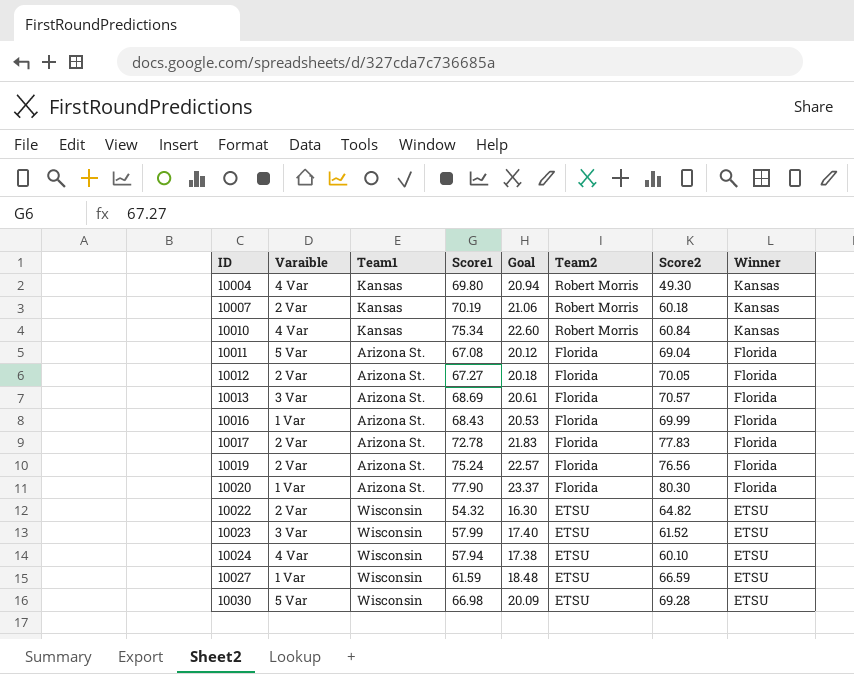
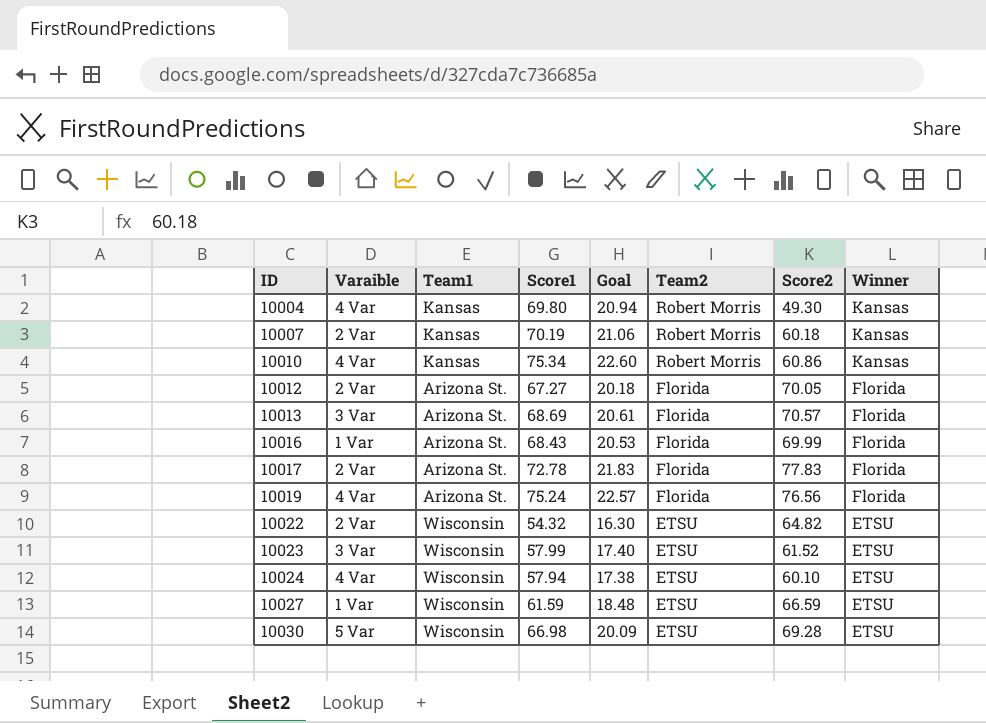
row 10011: 5 Var | Arizona St. | 67.08 | 20.12 | Florida | 69.04 | Florida -> none
row 10020: 1 Var | Arizona St. | 77.90 | 23.37 | Florida | 80.30 | Florida -> none
10010 | Score2: 60.84 -> 60.86
10019 | Varaible: 2 Var -> 4 Var

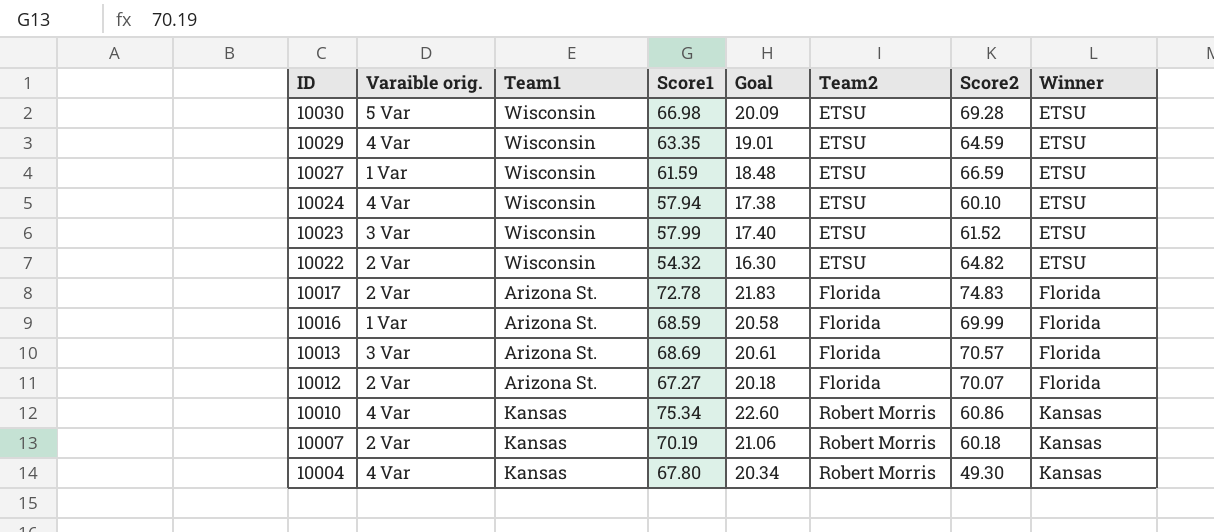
row order: ID ascending -> ID descending
column name: Varaible -> Varaible orig.
row 10019: 4 Var | Arizona St. | 75.24 | 22.57 | Florida | 76.56 | Florida -> none
row 10029: none -> 4 Var | Wisconsin | 63.35 | 19.01 | ETSU | 64.59 | ETSU
10017 | Score2: 77.83 -> 74.83
10016 | Score1: 68.43 -> 68.59
10016 | Goal: 20.53 -> 20.58
10012 | Score2: 70.05 -> 70.07
10004 | Score1: 69.80 -> 67.80
10004 | Goal: 20.94 -> 20.34

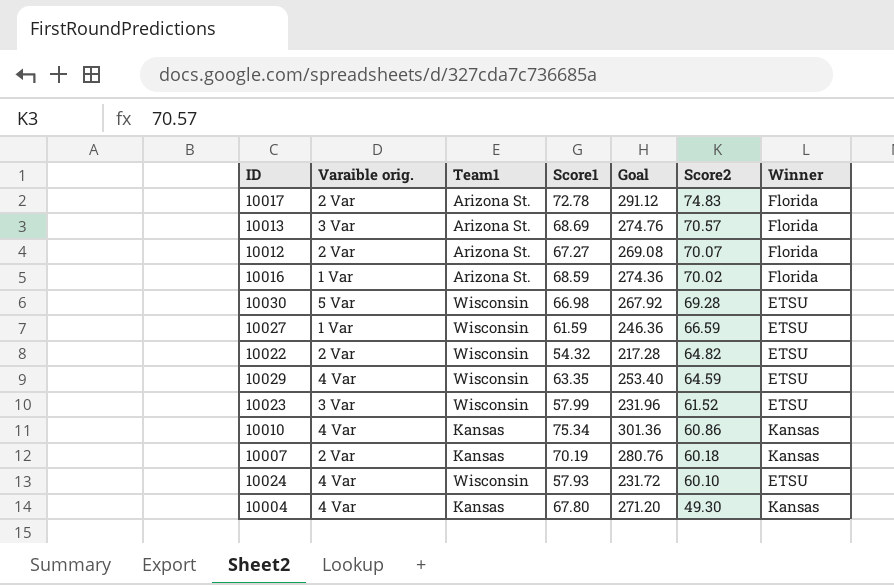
row order: ID descending -> Score2 descending
column Team2 | position: 6 -> none
column Goal | formula: [Score1] * 0.3 -> [Score1] * 4
10016 | Score2: 69.99 -> 70.02
10024 | Score1: 57.94 -> 57.93

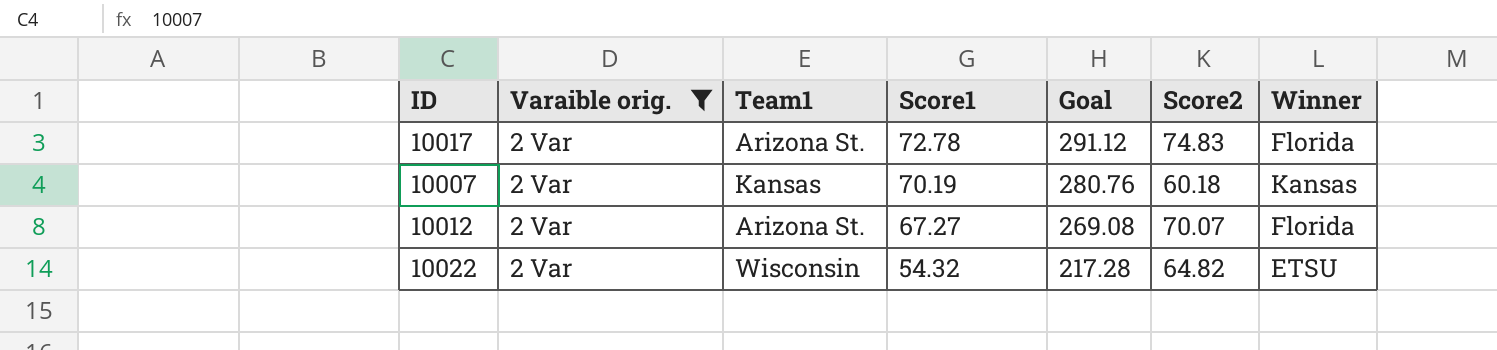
filter: none -> Varaible orig. = 2 Var
row order: Score2 descending -> Score1 descending

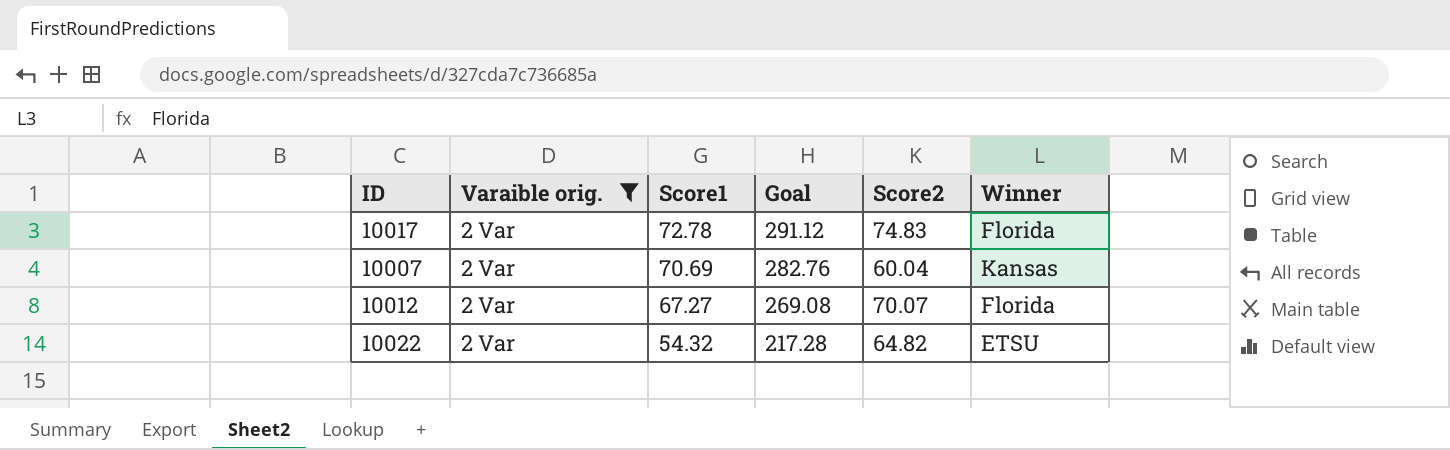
column Team1 | position: 3 -> none
10007 | Score1: 70.19 -> 70.69
10007 | Goal: 280.76 -> 282.76
10007 | Score2: 60.18 -> 60.04

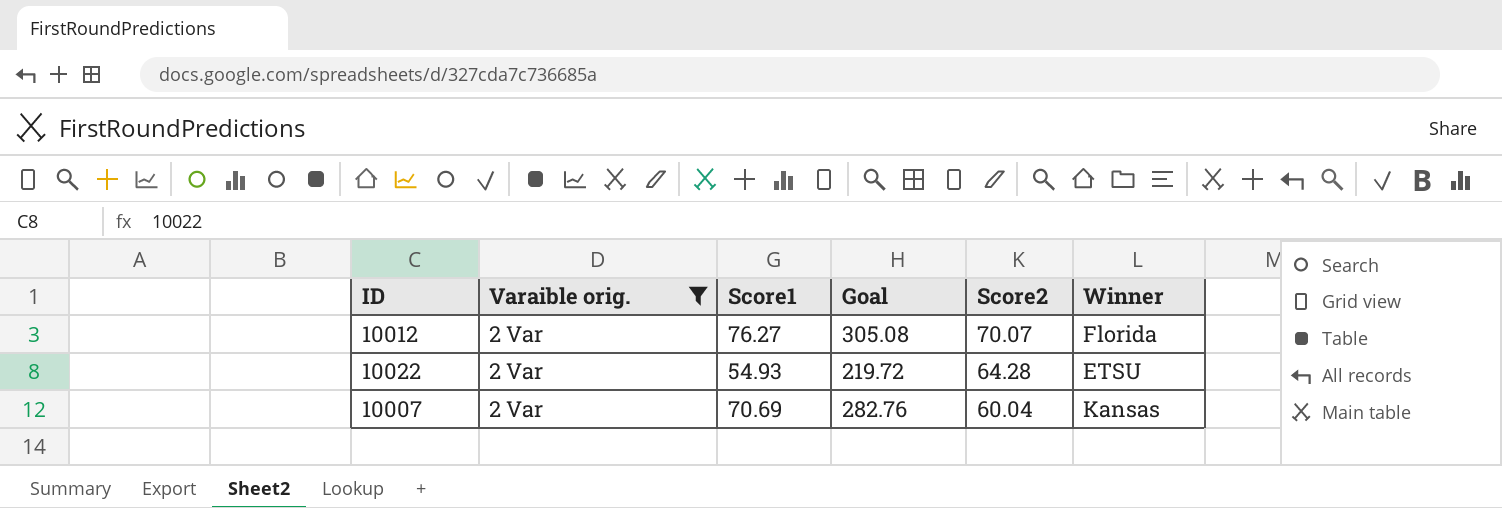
row order: Score1 descending -> Score2 descending
row 10017: 2 Var | 72.78 | 291.12 | 74.83 | Florida -> none
10012 | Score1: 67.27 -> 76.27
10012 | Goal: 269.08 -> 305.08
10022 | Score1: 54.32 -> 54.93
10022 | Goal: 217.28 -> 219.72
10022 | Score2: 64.82 -> 64.28

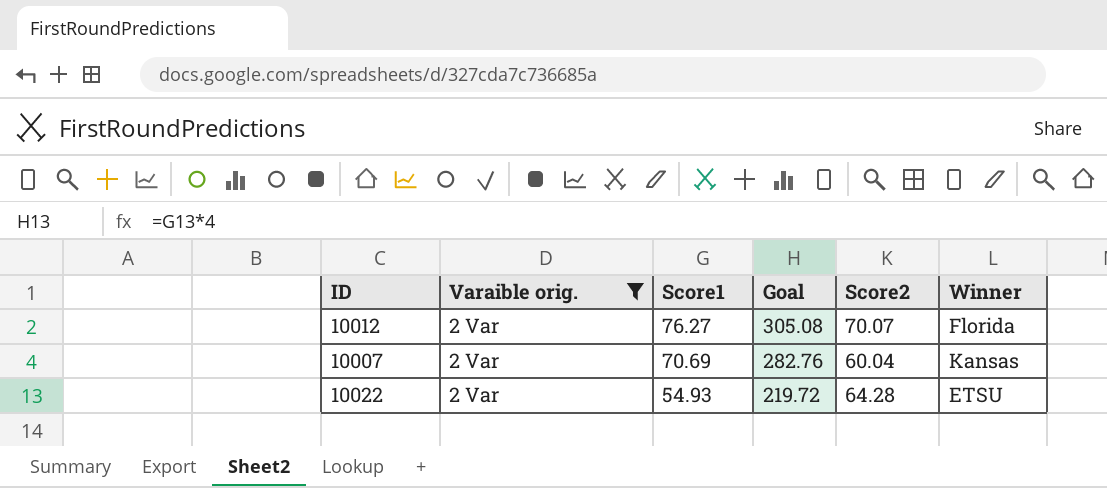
row order: Score2 descending -> Score1 descending

